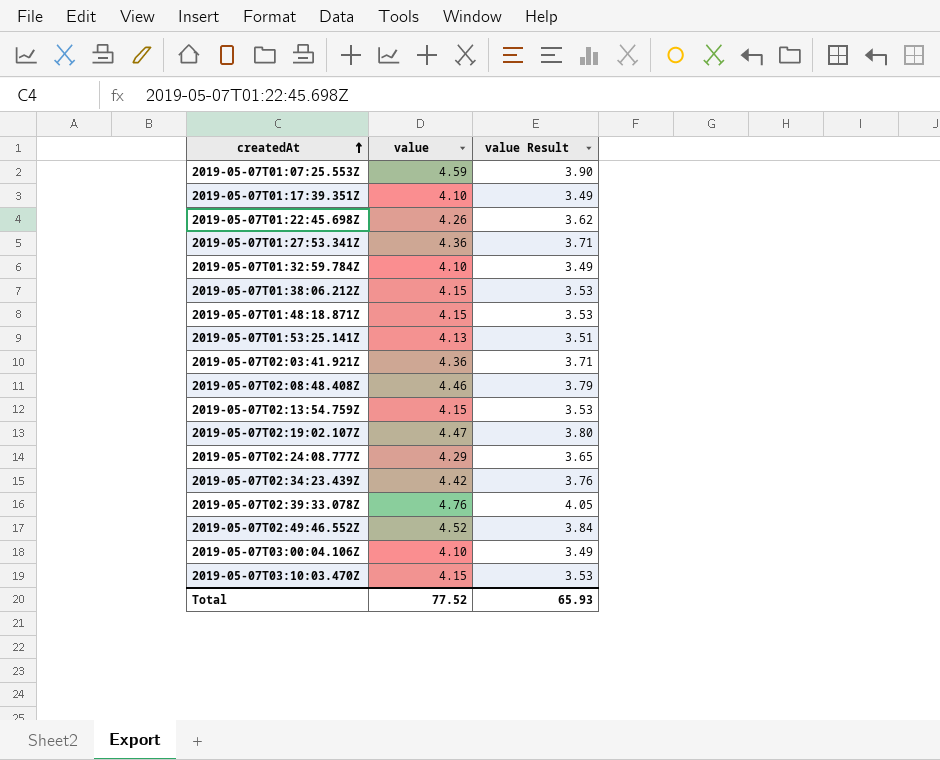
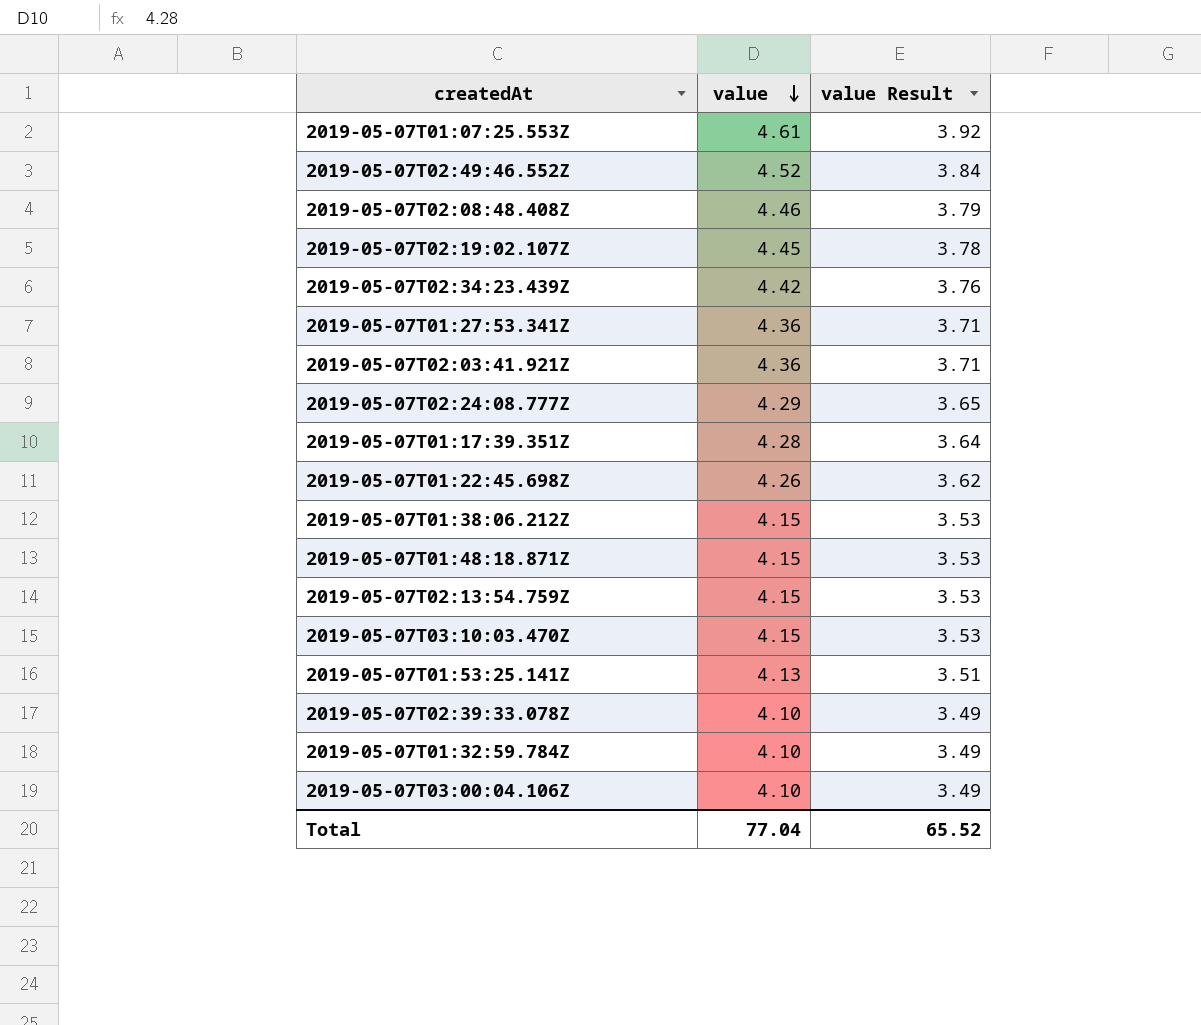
row order: createdAt ascending -> value descending
2019-05-07T01:07:25.553Z | value: 4.59 -> 4.61
2019-05-07T01:07:25.553Z | value Result: 3.90 -> 3.92
2019-05-07T02:19:02.107Z | value: 4.47 -> 4.45
2019-05-07T02:19:02.107Z | value Result: 3.80 -> 3.78
2019-05-07T01:17:39.351Z | value: 4.10 -> 4.28
2019-05-07T01:17:39.351Z | value Result: 3.49 -> 3.64
2019-05-07T02:39:33.078Z | value: 4.76 -> 4.10
2019-05-07T02:39:33.078Z | value Result: 4.05 -> 3.49
Total | value: 77.52 -> 77.04
Total | value Result: 65.93 -> 65.52

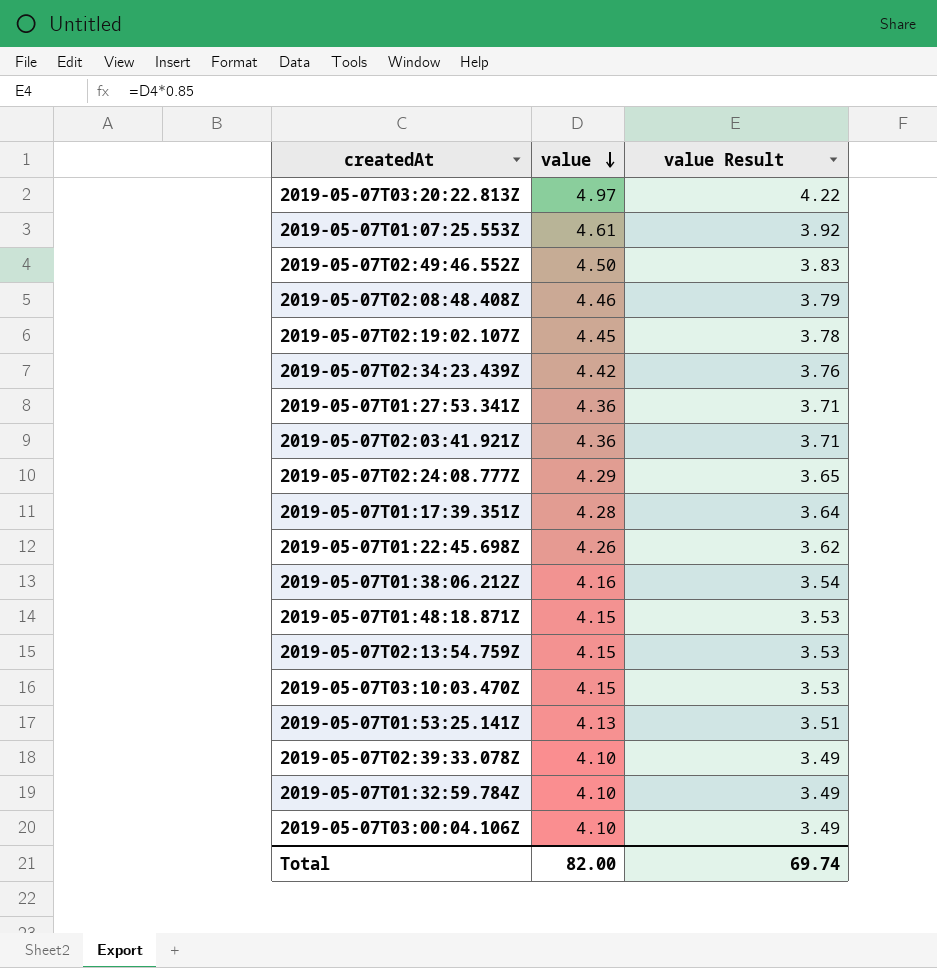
row 2019-05-07T03:20:22.813Z: none -> 4.97 | 4.22
2019-05-07T02:49:46.552Z | value: 4.52 -> 4.50
2019-05-07T02:49:46.552Z | value Result: 3.84 -> 3.83
2019-05-07T01:38:06.212Z | value: 4.15 -> 4.16
2019-05-07T01:38:06.212Z | value Result: 3.53 -> 3.54
Total | value: 77.04 -> 82.00
Total | value Result: 65.52 -> 69.74

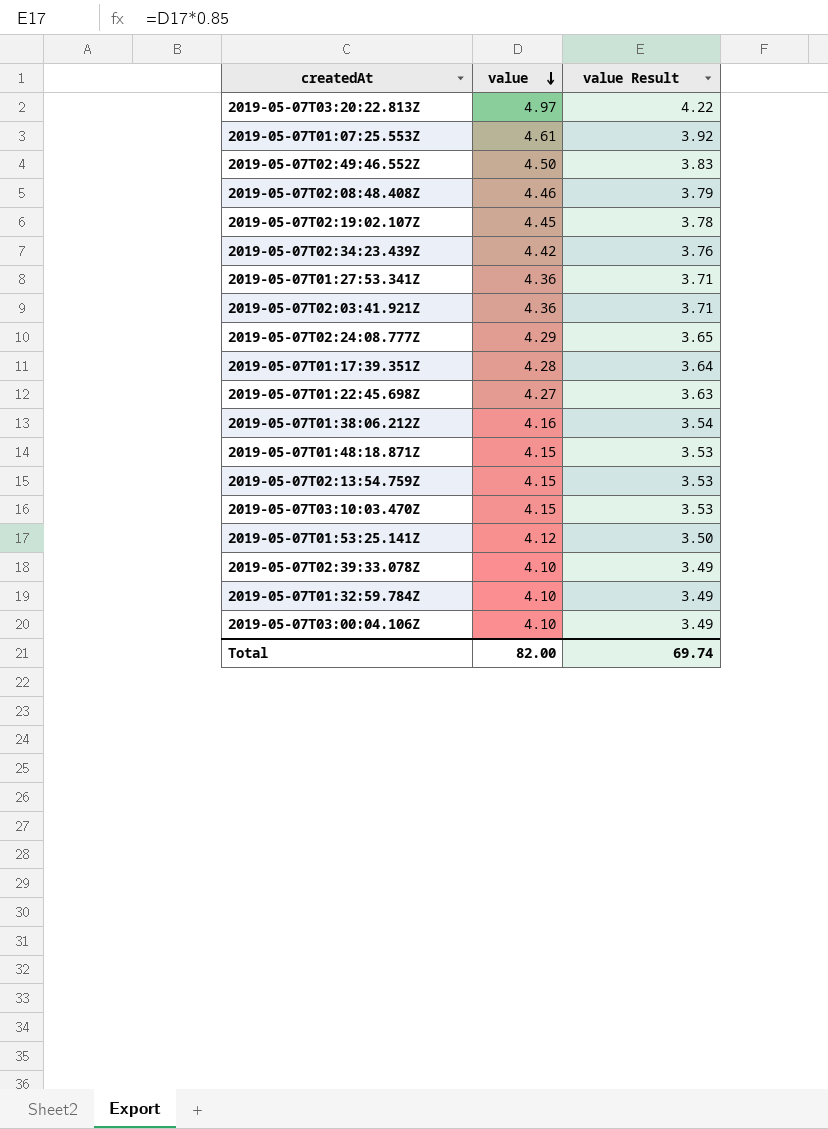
2019-05-07T01:22:45.698Z | value: 4.26 -> 4.27
2019-05-07T01:22:45.698Z | value Result: 3.62 -> 3.63
2019-05-07T01:53:25.141Z | value: 4.13 -> 4.12
2019-05-07T01:53:25.141Z | value Result: 3.51 -> 3.50

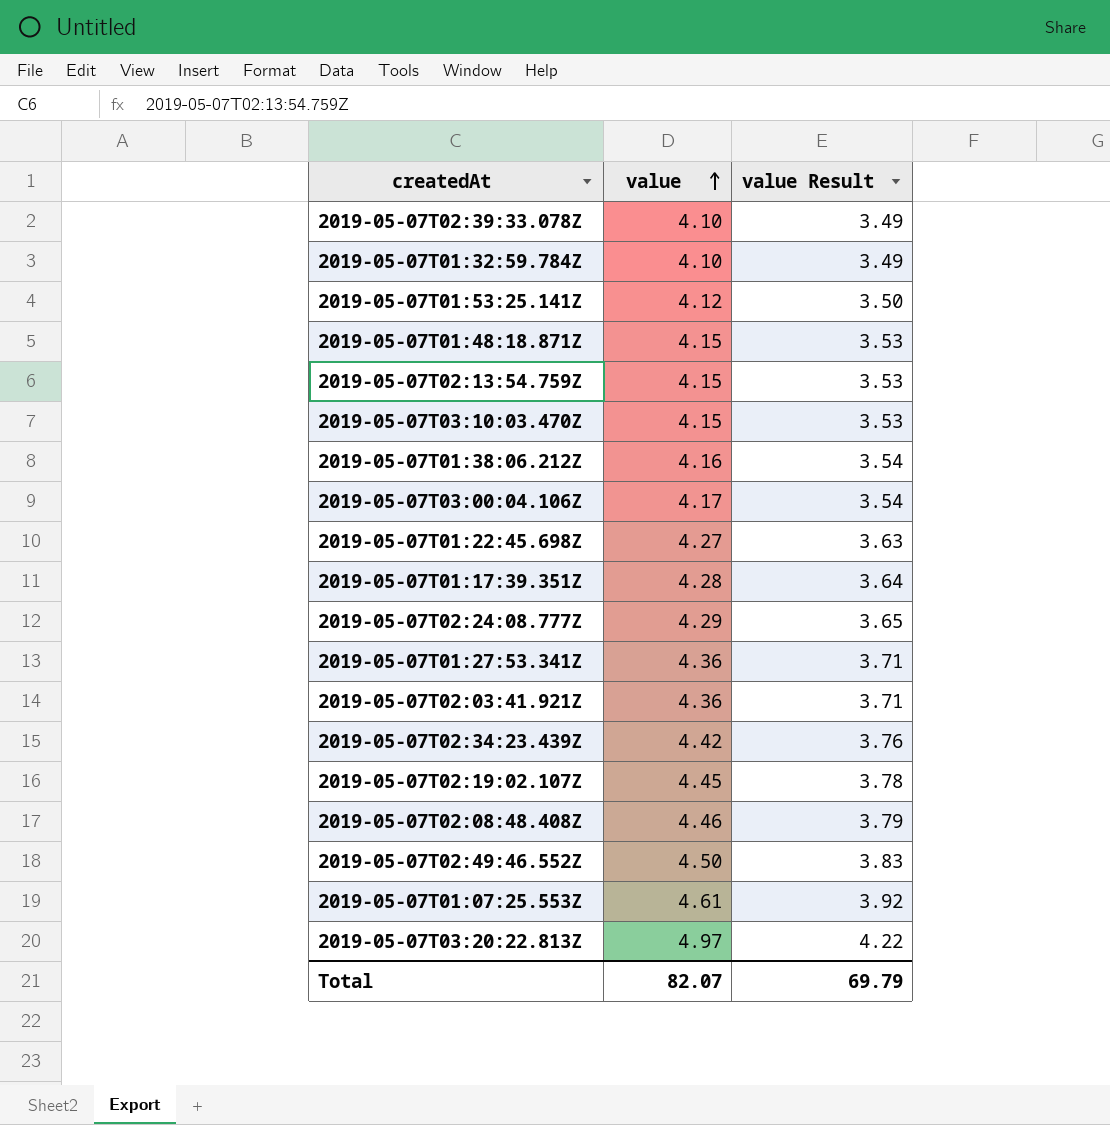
row order: value descending -> value ascending
2019-05-07T03:00:04.106Z | value: 4.10 -> 4.17
2019-05-07T03:00:04.106Z | value Result: 3.49 -> 3.54
Total | value: 82.00 -> 82.07
Total | value Result: 69.74 -> 69.79

